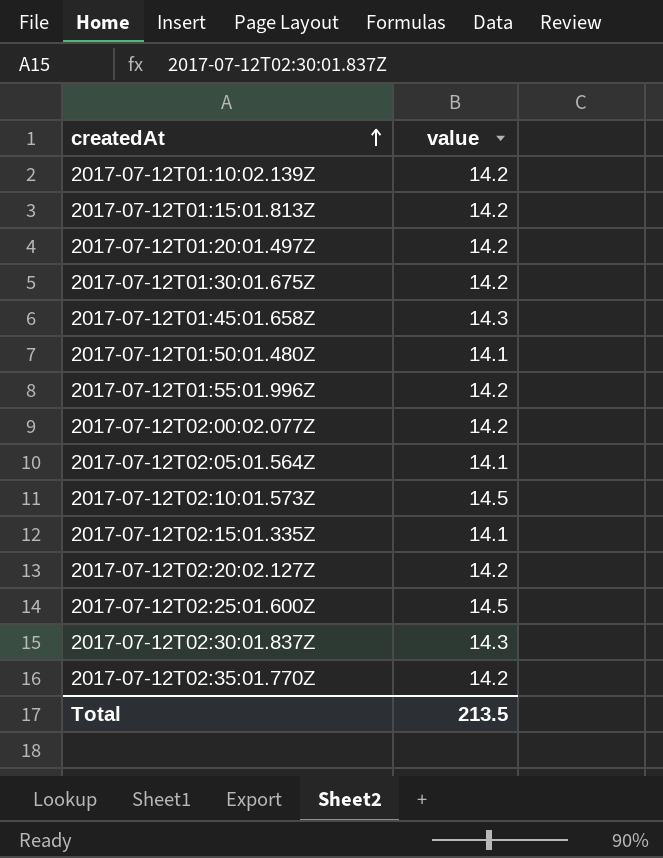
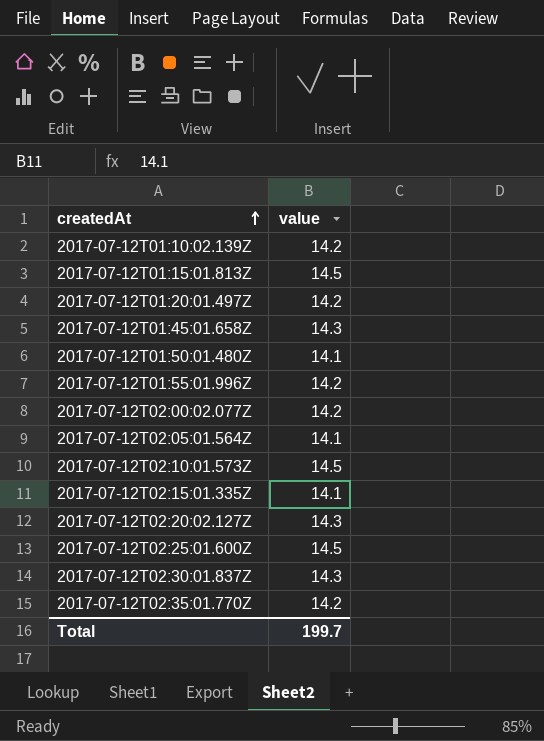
row 2017-07-12T01:30:01.675Z: 14.2 -> none
2017-07-12T01:15:01.813Z | value: 14.2 -> 14.5
2017-07-12T02:20:02.127Z | value: 14.2 -> 14.3
Total | value: 213.5 -> 199.7

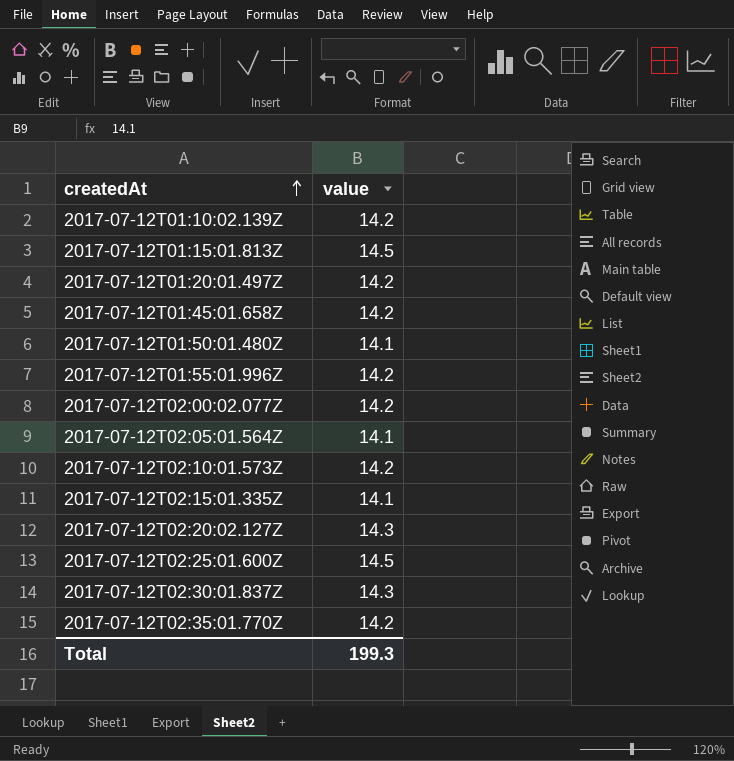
2017-07-12T01:45:01.658Z | value: 14.3 -> 14.2
2017-07-12T02:10:01.573Z | value: 14.5 -> 14.2
Total | value: 199.7 -> 199.3

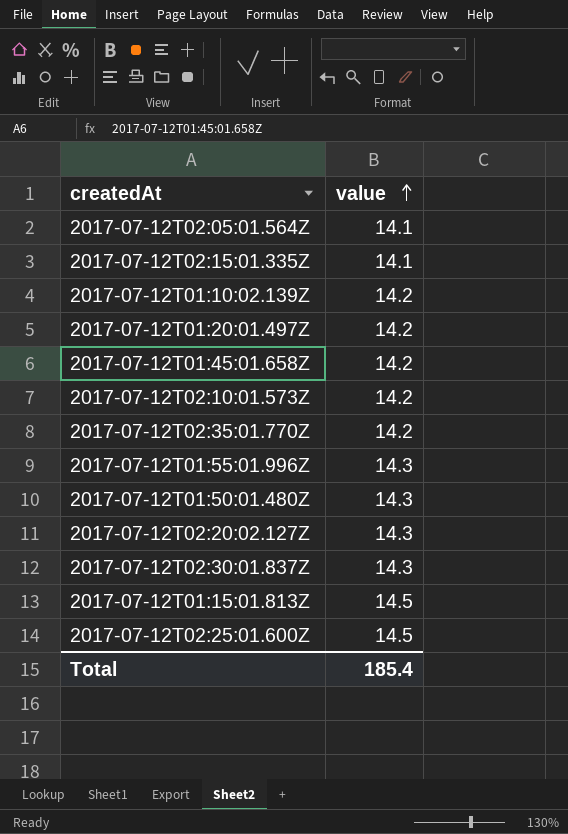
row order: createdAt ascending -> value ascending
row 2017-07-12T02:00:02.077Z: 14.2 -> none
2017-07-12T01:55:01.996Z | value: 14.2 -> 14.3
2017-07-12T01:50:01.480Z | value: 14.1 -> 14.3
Total | value: 199.3 -> 185.4

